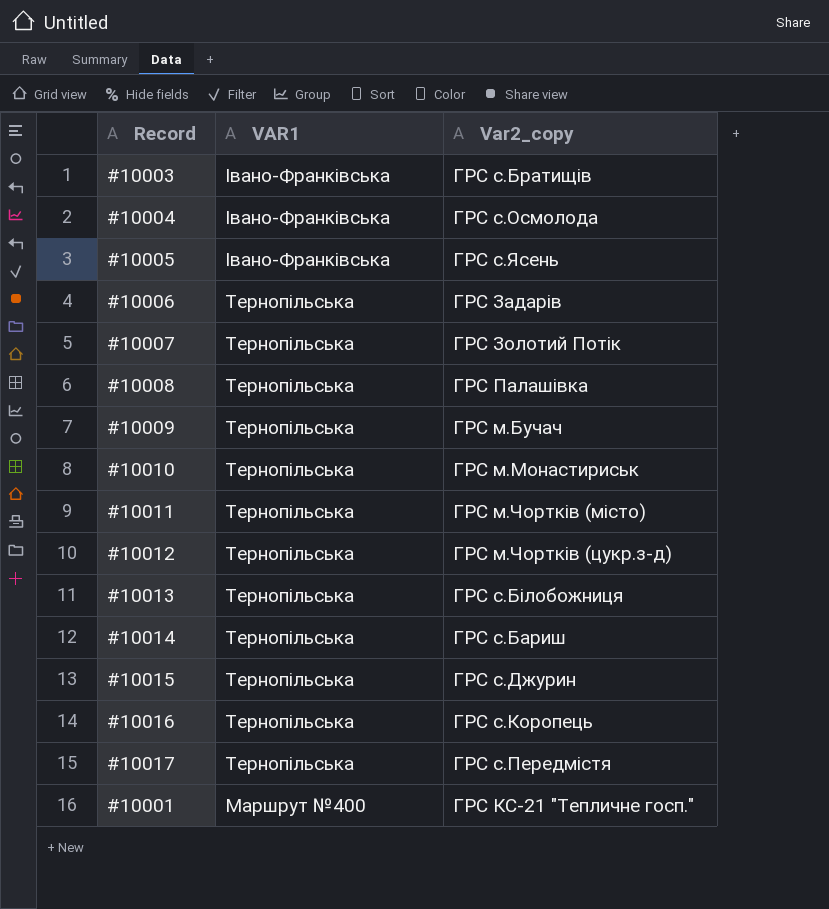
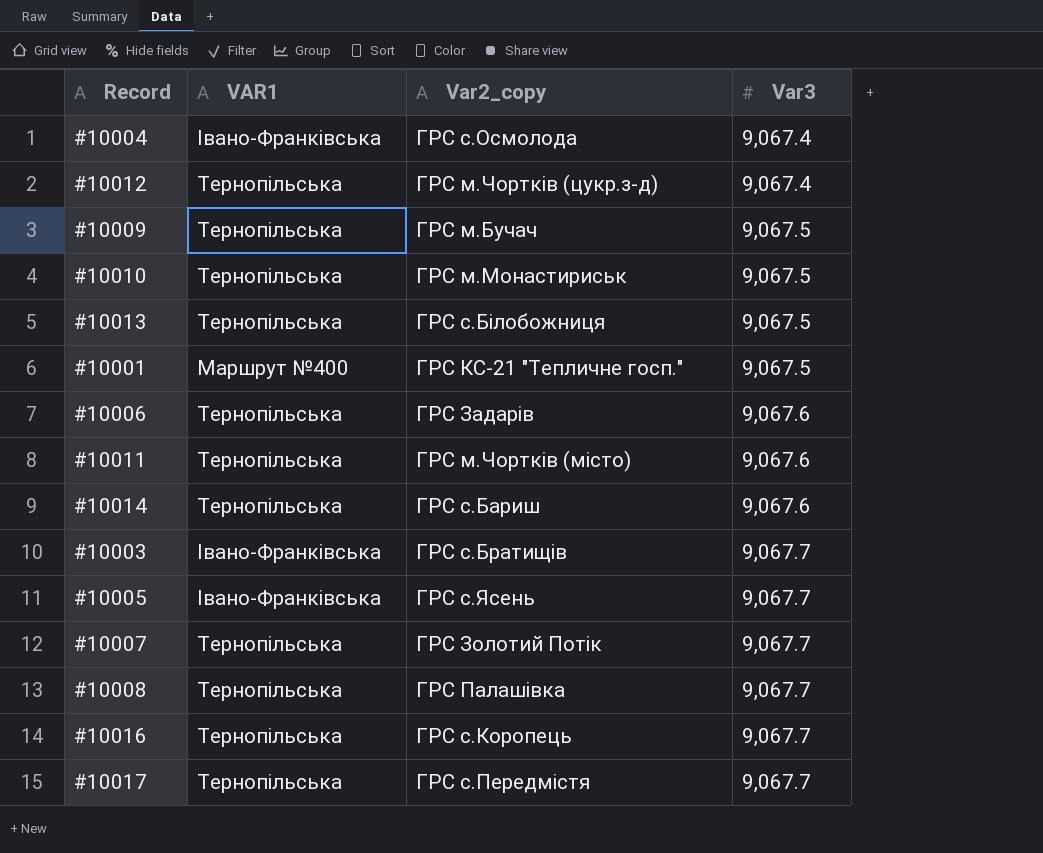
row order: VAR1 descending -> Var3 ascending
column Var3 | position: none -> 4
row #10015: Тернопільська | ГРС с.Джурин -> none

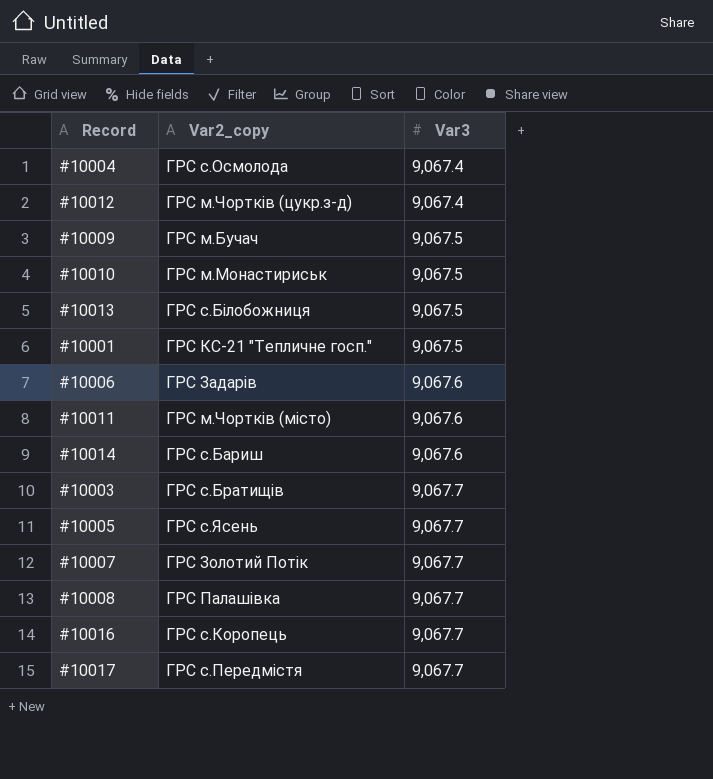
column VAR1 | position: 2 -> none

